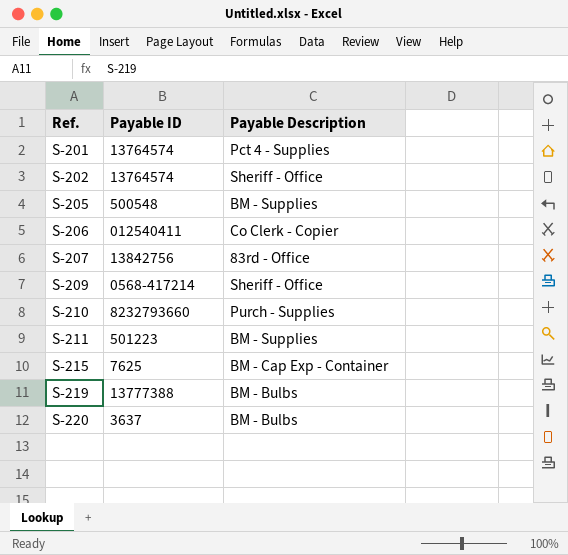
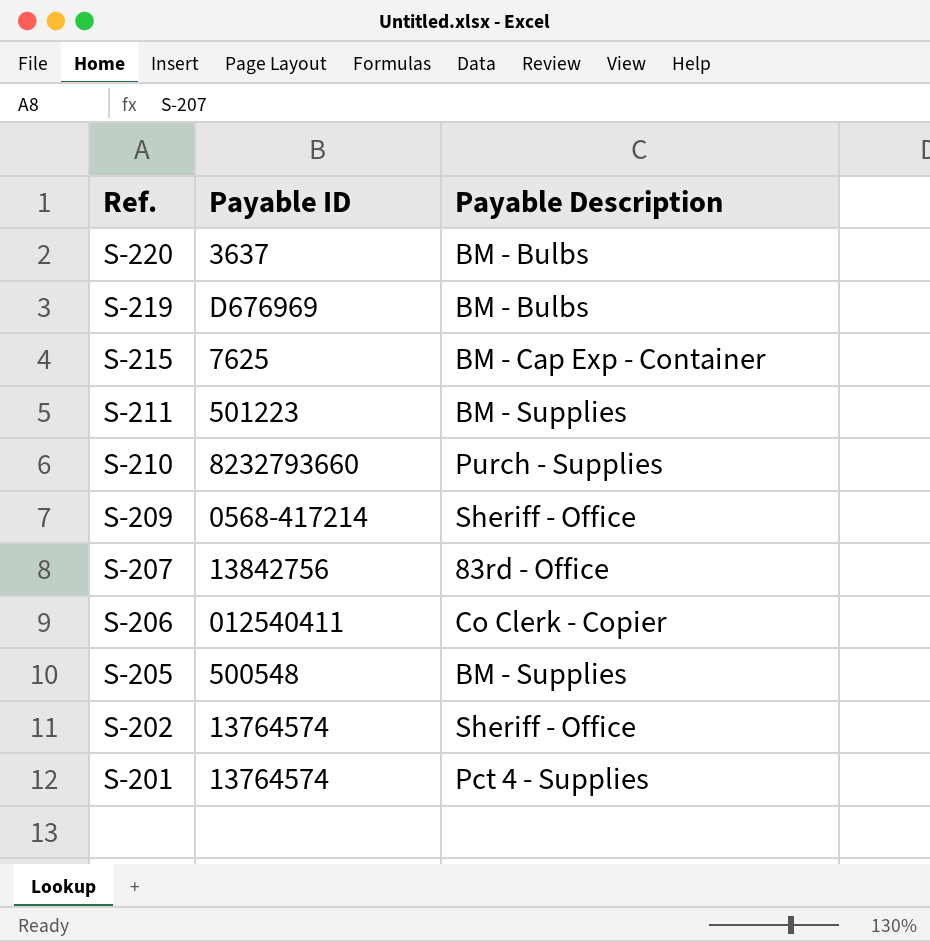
row order: Ref. ascending -> Ref. descending
S-219 | Payable ID: 13777388 -> D676969

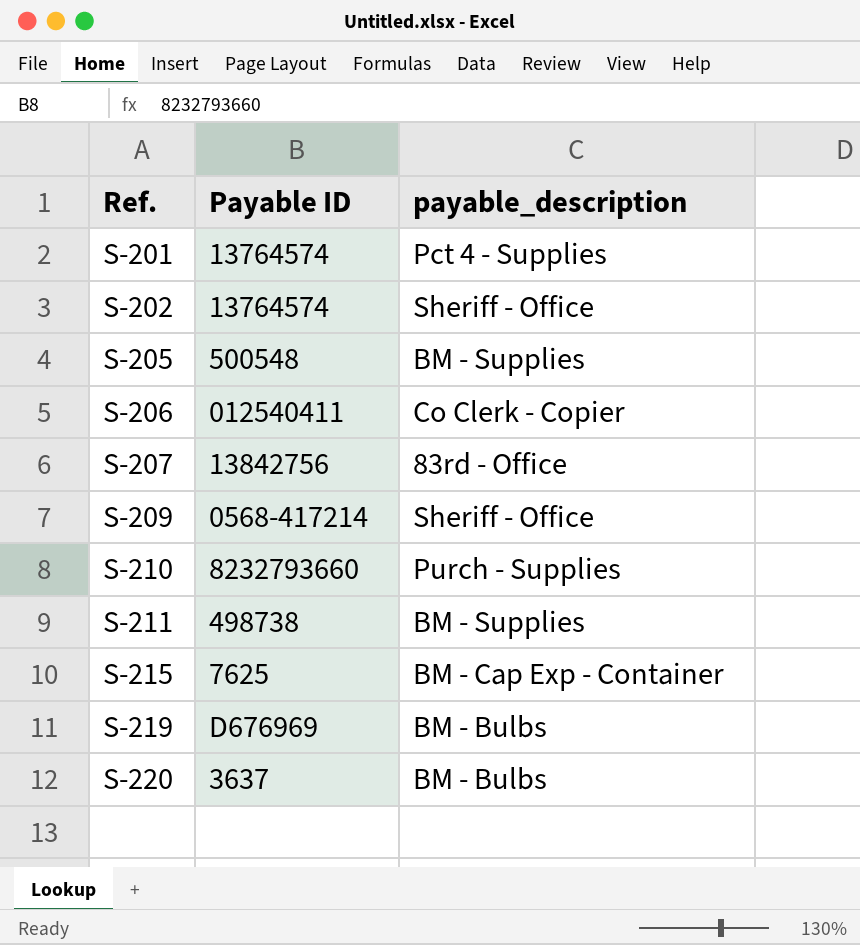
row order: Ref. descending -> Ref. ascending
column name: Payable Description -> payable_description
S-211 | Payable ID: 501223 -> 498738

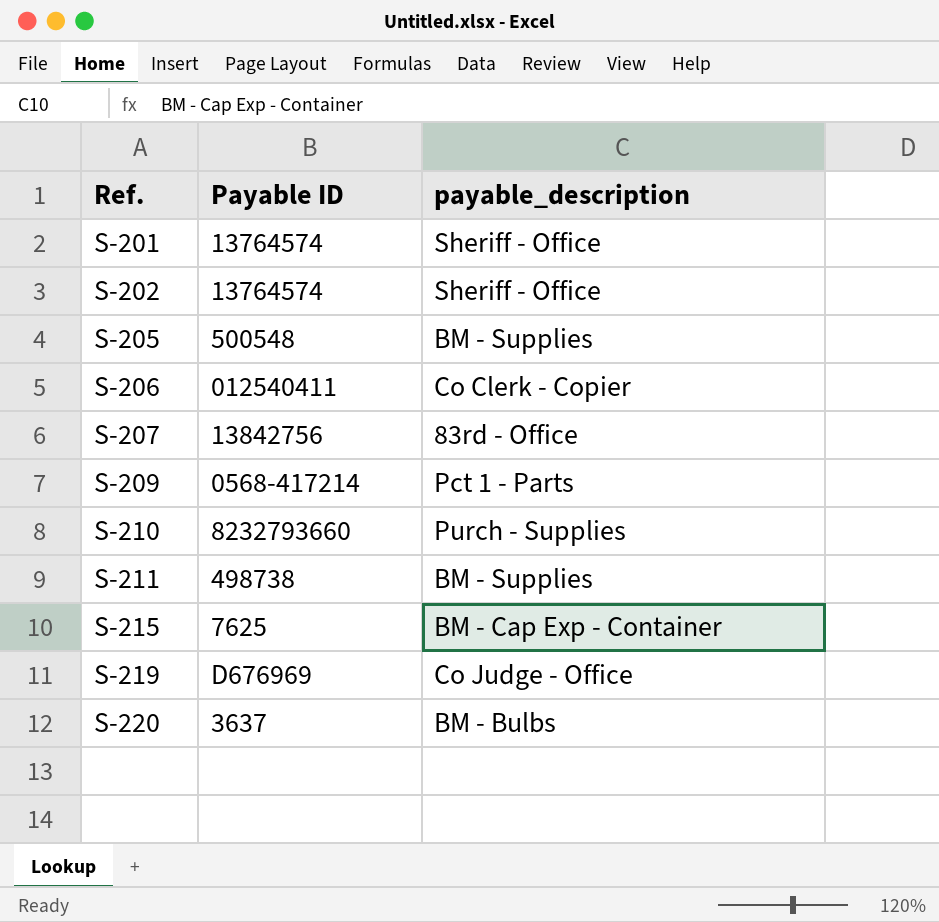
S-201 | payable_description: Pct 4 - Supplies -> Sheriff - Office
S-209 | payable_description: Sheriff - Office -> Pct 1 - Parts
S-219 | payable_description: BM - Bulbs -> Co Judge - Office

